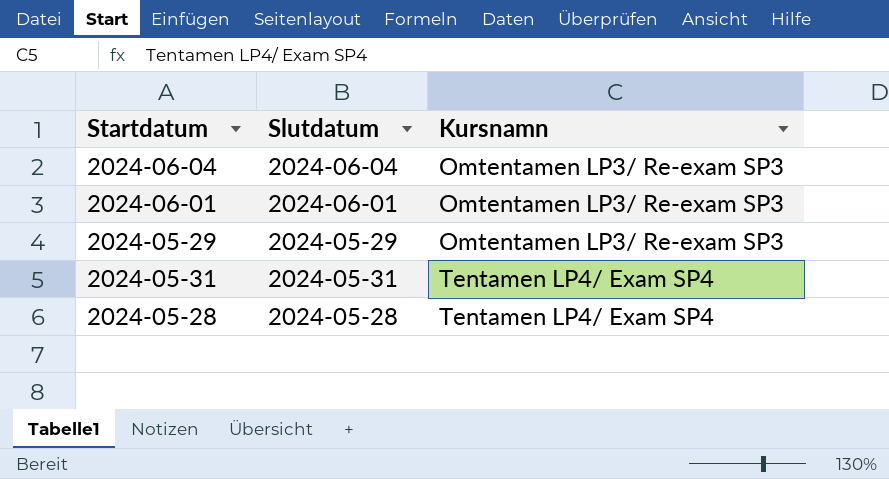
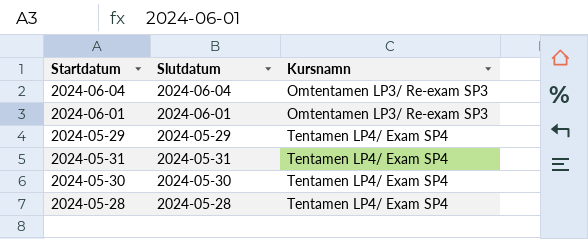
2024-05-29 | Kursnamn: Omtentamen LP3/ Re-exam SP3 -> Tentamen LP4/ Exam SP4
row 2024-05-30: none -> 2024-05-30 | Tentamen LP4/ Exam SP4

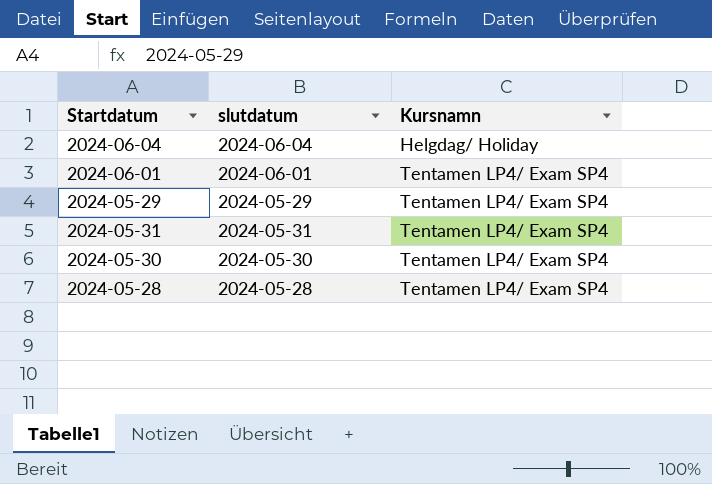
column name: Slutdatum -> slutdatum
2024-06-04 | Kursnamn: Omtentamen LP3/ Re-exam SP3 -> Helgdag/ Holiday
2024-06-01 | Kursnamn: Omtentamen LP3/ Re-exam SP3 -> Tentamen LP4/ Exam SP4

